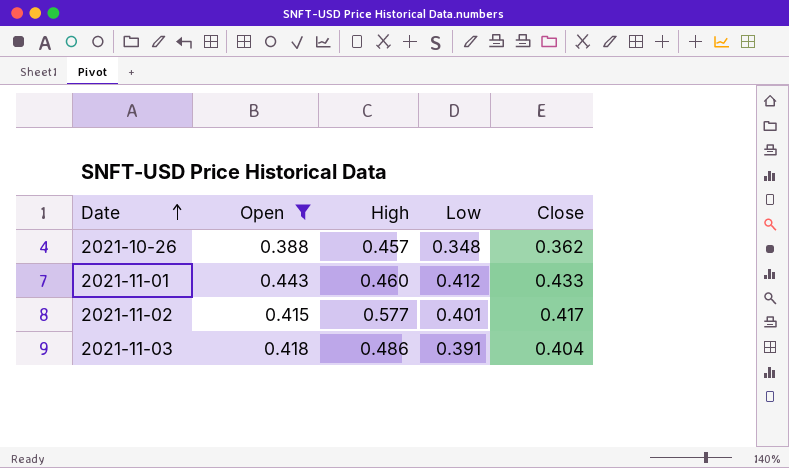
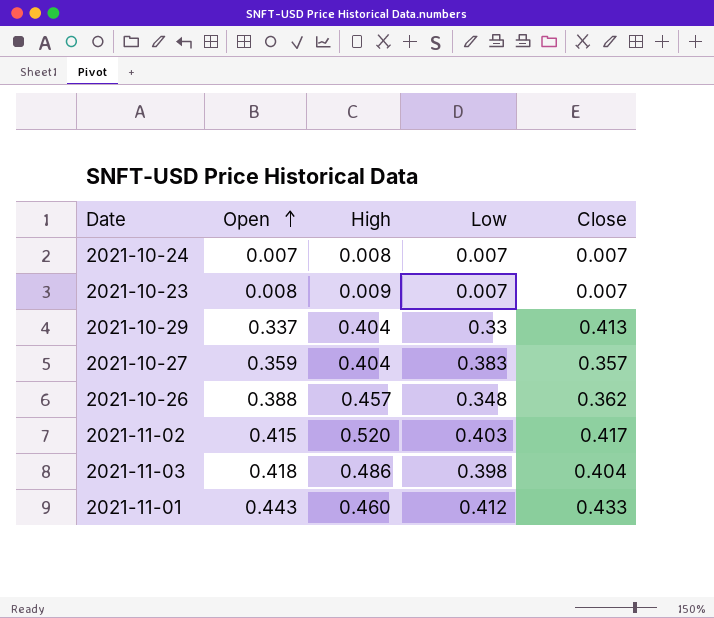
filter: Open >= 0.388 -> none
row order: Date ascending -> Open ascending
2021-11-02 | High: 0.577 -> 0.520
2021-11-02 | Low: 0.401 -> 0.403
2021-11-03 | Low: 0.391 -> 0.398

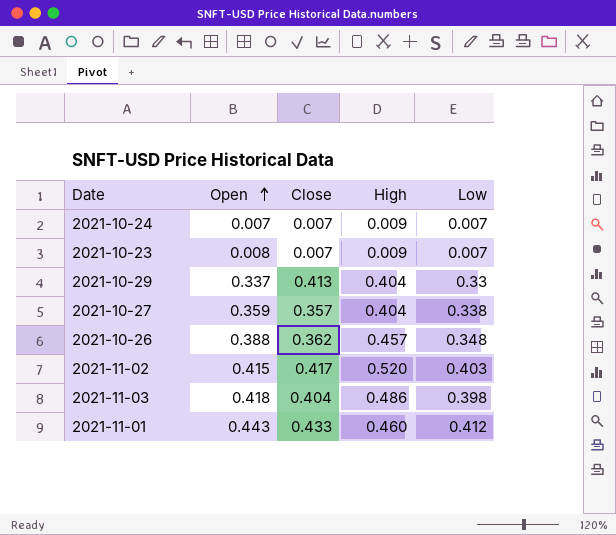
column Close | position: 5 -> 3
2021-10-24 | High: 0.008 -> 0.009
2021-10-27 | Low: 0.383 -> 0.338

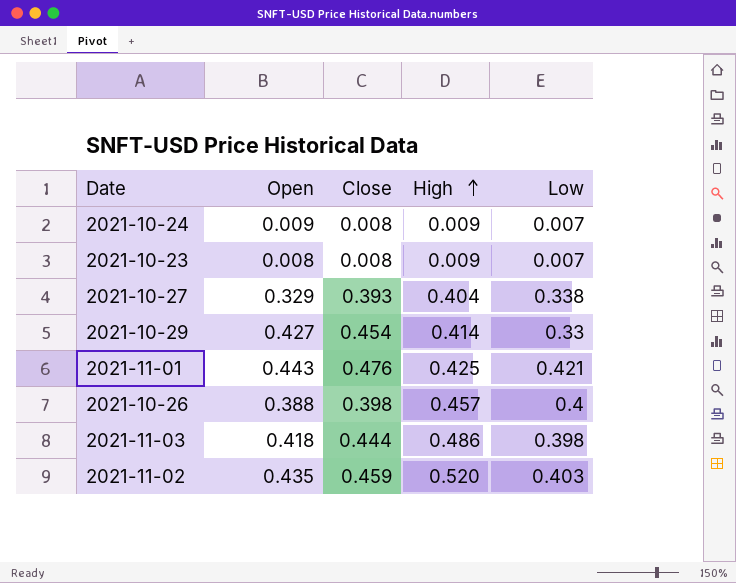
row order: Open ascending -> High ascending
2021-10-24 | Open: 0.007 -> 0.009
2021-10-24 | Close: 0.007 -> 0.008
2021-10-23 | Close: 0.007 -> 0.008
2021-10-27 | Open: 0.359 -> 0.329
2021-10-27 | Close: 0.357 -> 0.393
2021-10-29 | Open: 0.337 -> 0.427
2021-10-29 | Close: 0.413 -> 0.454
2021-10-29 | High: 0.404 -> 0.414
2021-11-01 | Close: 0.433 -> 0.476
2021-11-01 | High: 0.460 -> 0.425
2021-11-01 | Low: 0.412 -> 0.421
2021-10-26 | Close: 0.362 -> 0.398
2021-10-26 | Low: 0.348 -> 0.4
2021-11-03 | Close: 0.404 -> 0.444
2021-11-02 | Open: 0.415 -> 0.435
2021-11-02 | Close: 0.417 -> 0.459

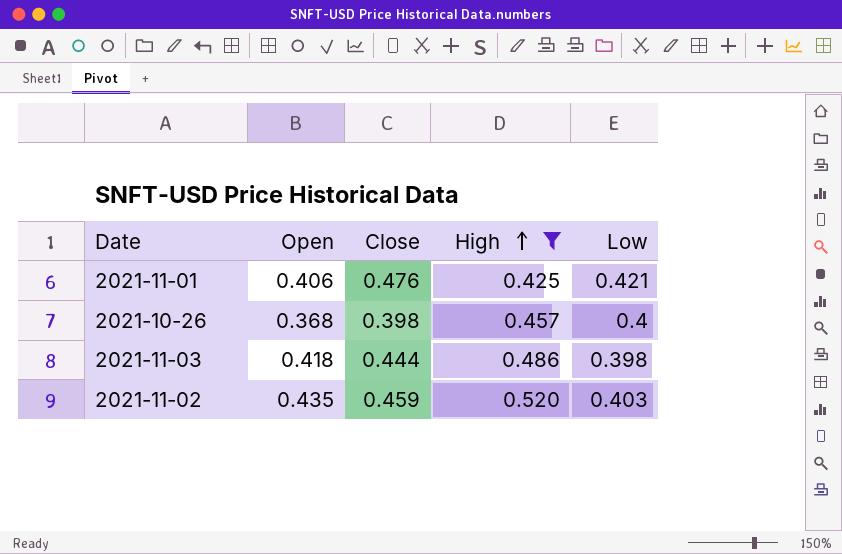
filter: none -> High >= 0.425
2021-11-01 | Open: 0.443 -> 0.406
2021-10-26 | Open: 0.388 -> 0.368

